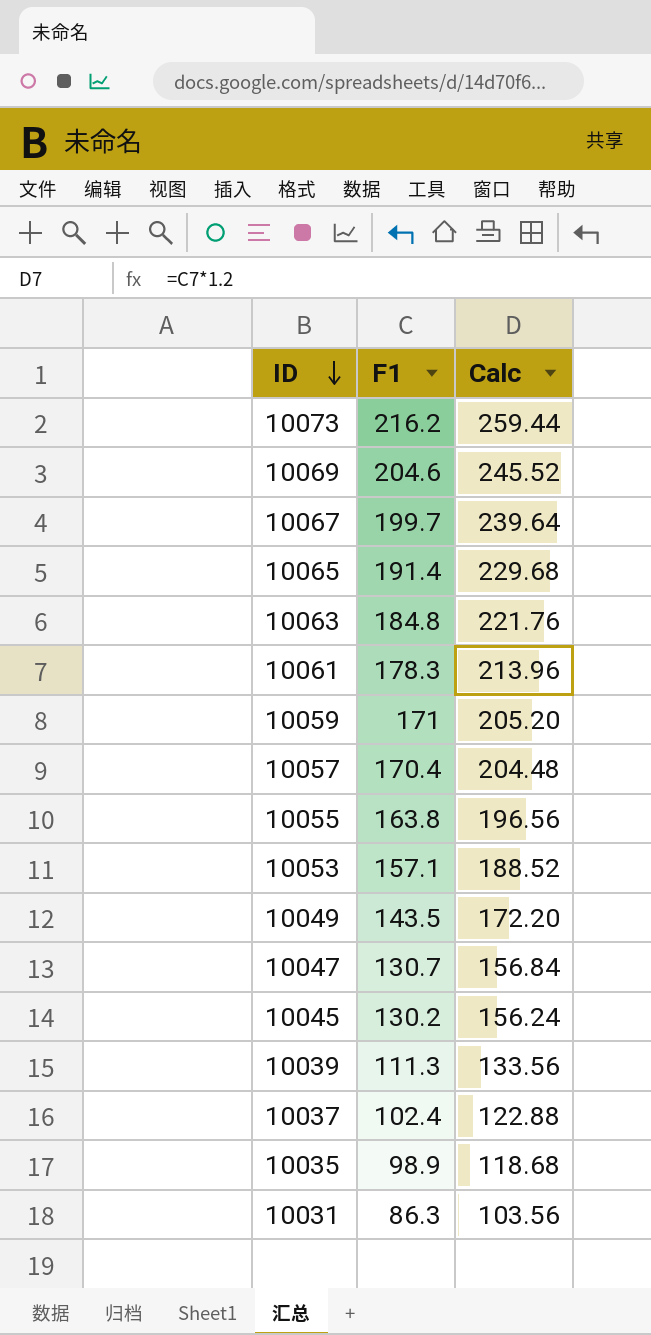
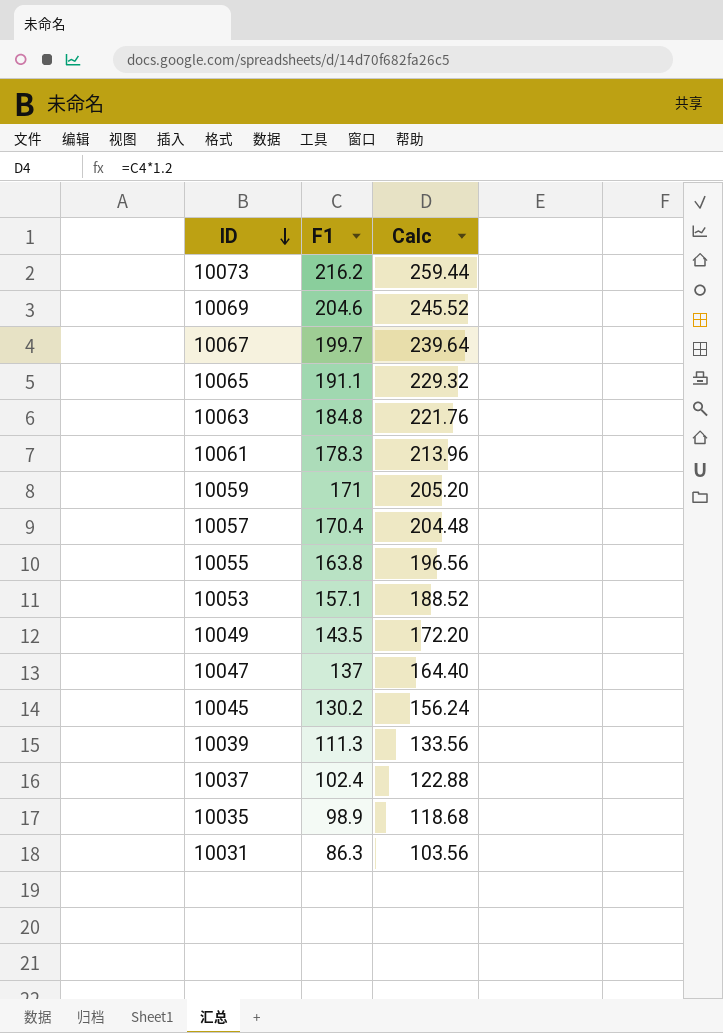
10065 | F1: 191.4 -> 191.1
10065 | Calc: 229.68 -> 229.32
10047 | F1: 130.7 -> 137
10047 | Calc: 156.84 -> 164.40

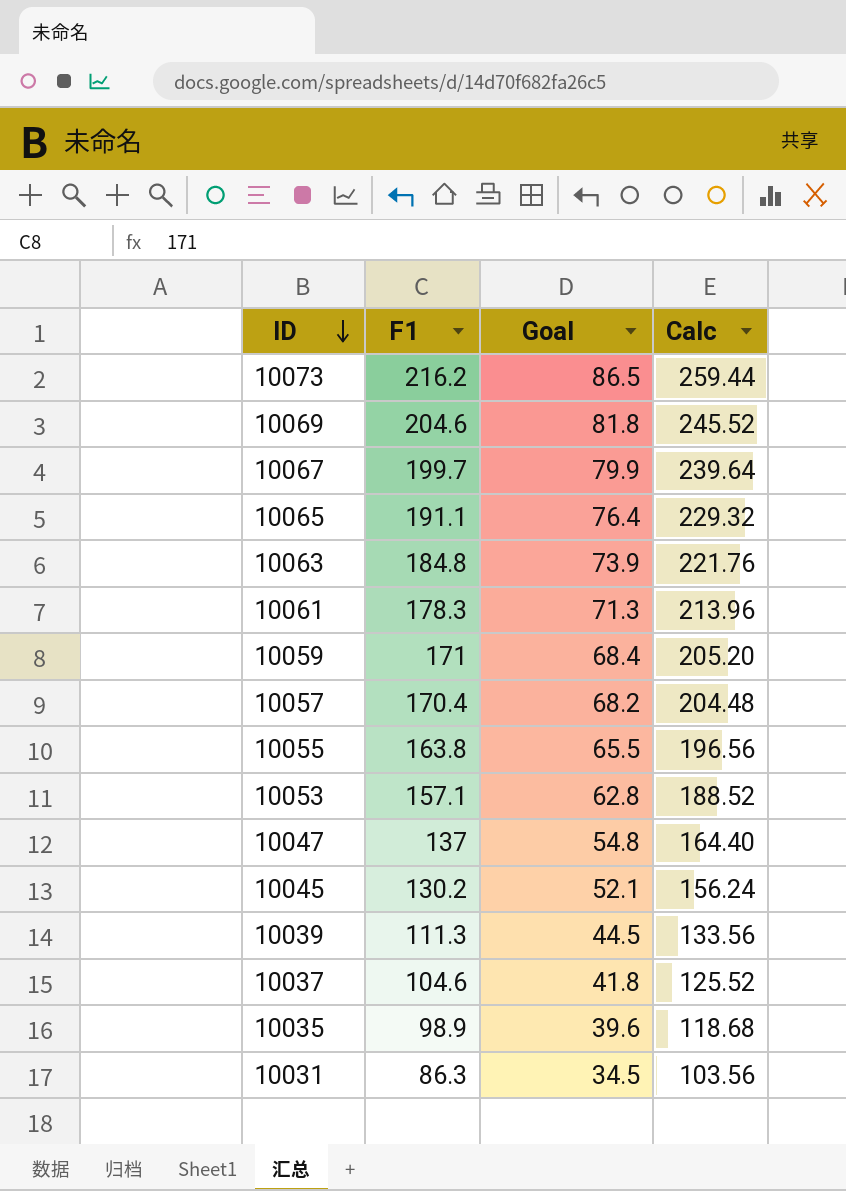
column Goal | formula: none -> [F1] * 0.4
row 10049: 143.5 | 172.20 -> none
10037 | F1: 102.4 -> 104.6
10037 | Calc: 122.88 -> 125.52

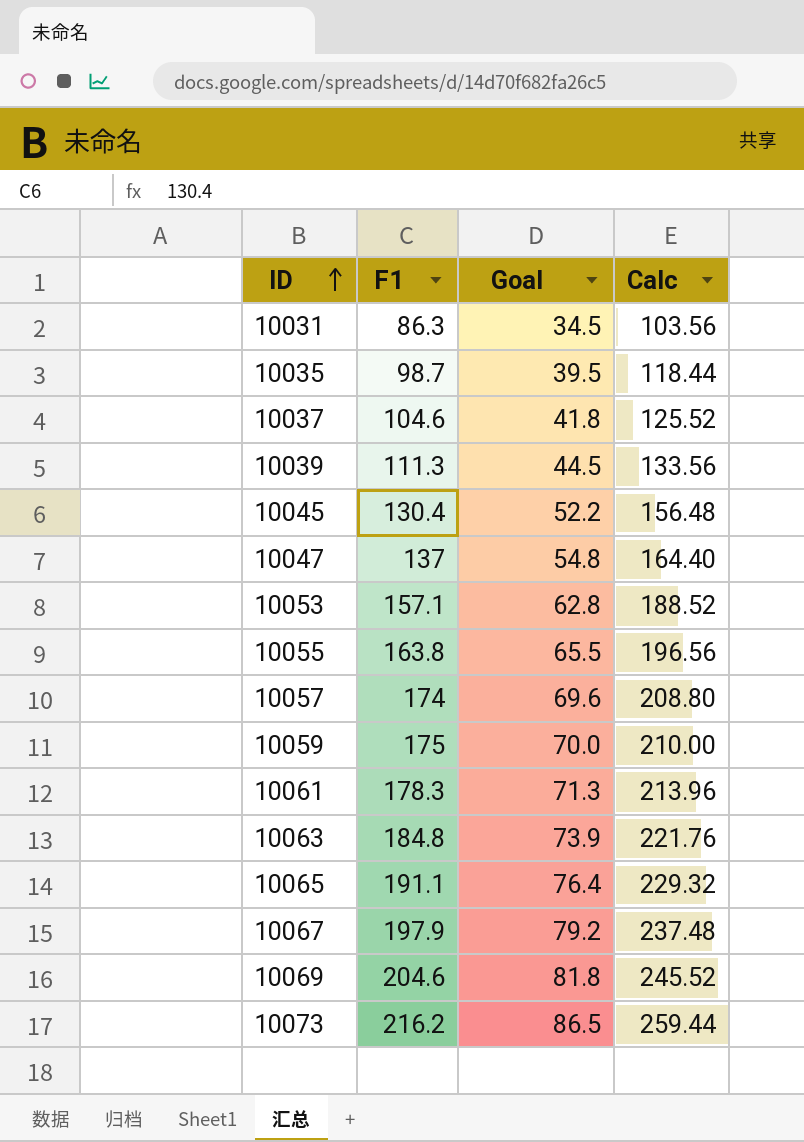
row order: ID descending -> ID ascending
10035 | F1: 98.9 -> 98.7
10035 | Goal: 39.6 -> 39.5
10035 | Calc: 118.68 -> 118.44
10045 | F1: 130.2 -> 130.4
10045 | Goal: 52.1 -> 52.2
10045 | Calc: 156.24 -> 156.48
10057 | F1: 170.4 -> 174
10057 | Goal: 68.2 -> 69.6
10057 | Calc: 204.48 -> 208.80
10059 | F1: 171 -> 175
10059 | Goal: 68.4 -> 70.0
10059 | Calc: 205.20 -> 210.00
10067 | F1: 199.7 -> 197.9
10067 | Goal: 79.9 -> 79.2
10067 | Calc: 239.64 -> 237.48

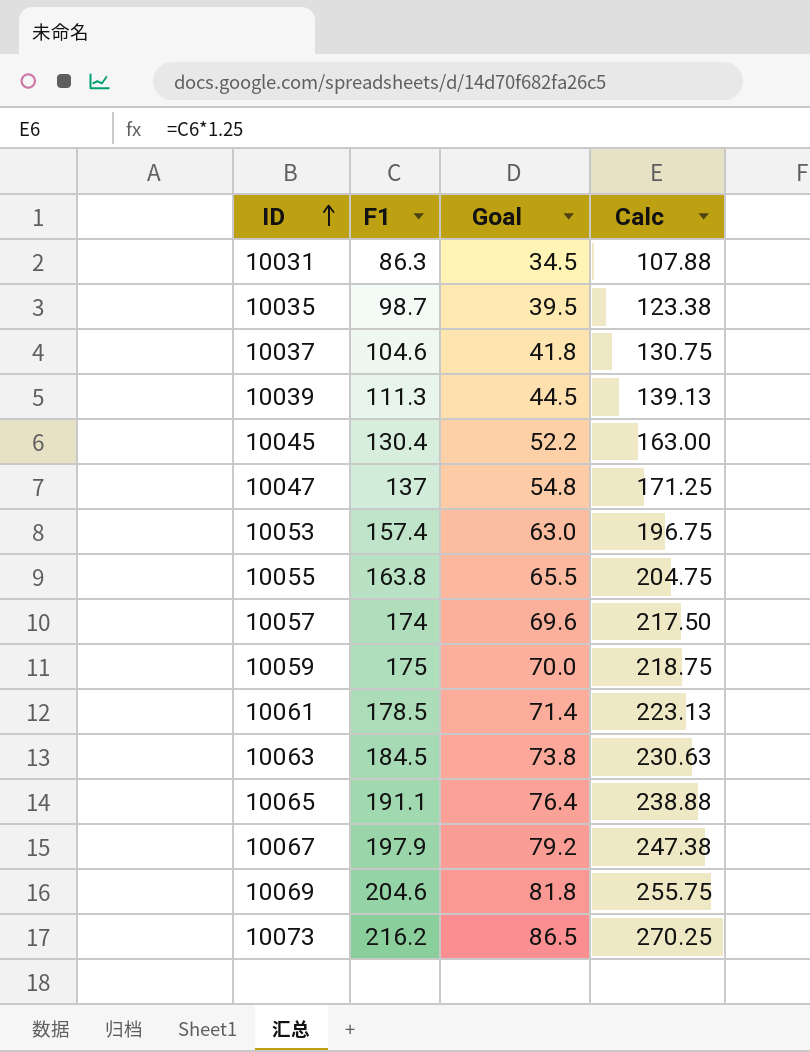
column Calc | formula: [F1] * 1.2 -> [F1] * 1.25
10053 | F1: 157.1 -> 157.4
10053 | Goal: 62.8 -> 63.0
10061 | F1: 178.3 -> 178.5
10061 | Goal: 71.3 -> 71.4
10063 | F1: 184.8 -> 184.5
10063 | Goal: 73.9 -> 73.8

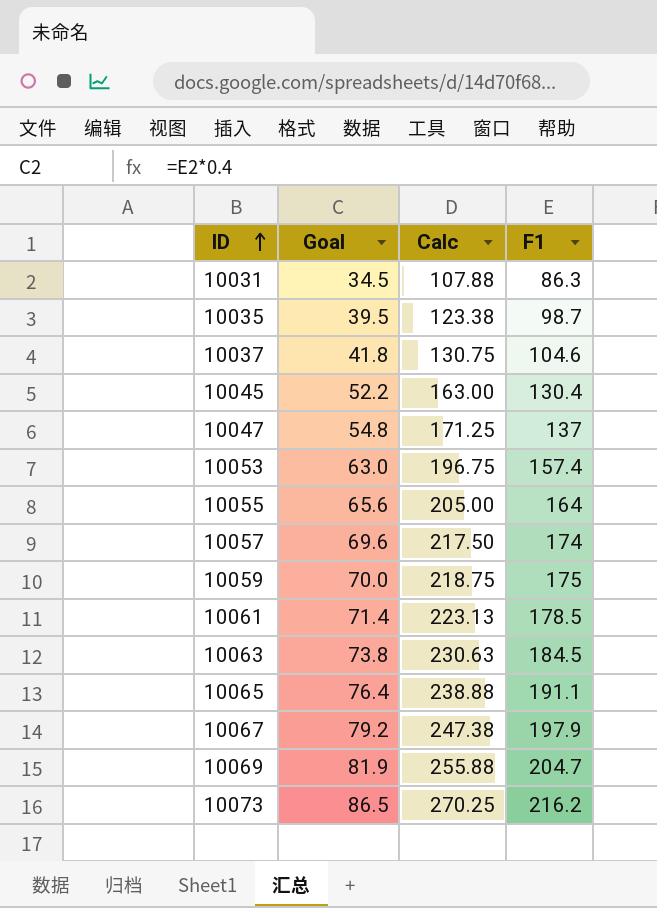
column F1 | position: 2 -> 4
row 10039: 111.3 | 44.5 | 139.13 -> none
10055 | Goal: 65.5 -> 65.6
10055 | Calc: 204.75 -> 205.00
10055 | F1: 163.8 -> 164
10069 | Goal: 81.8 -> 81.9
10069 | Calc: 255.75 -> 255.88
10069 | F1: 204.6 -> 204.7

